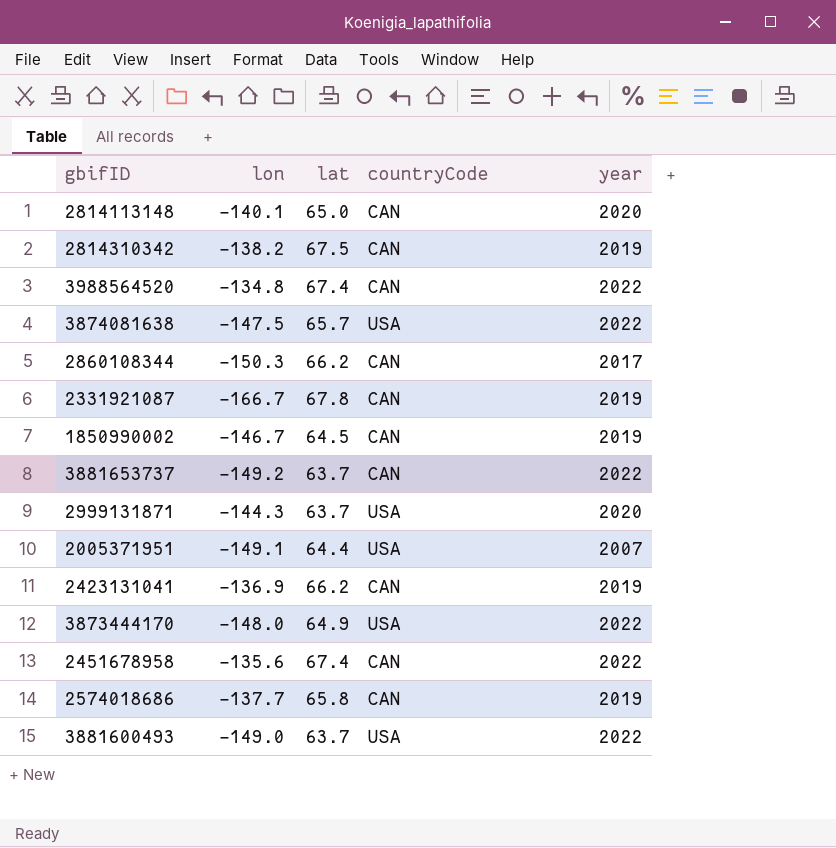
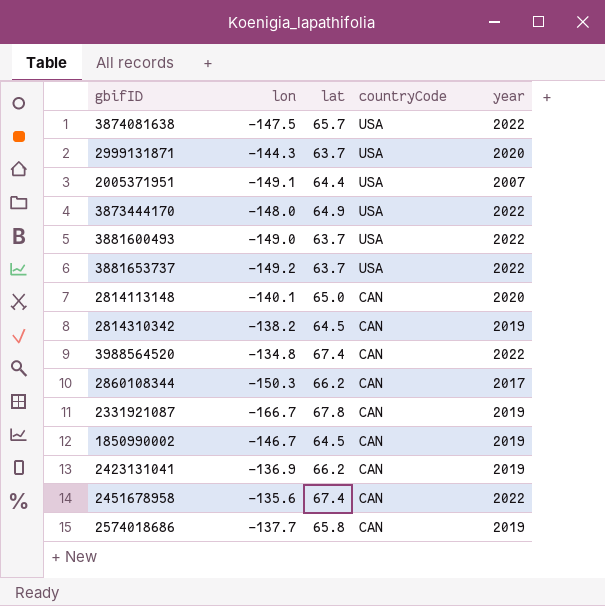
row order: none -> countryCode descending
3881653737 | countryCode: CAN -> USA
2814310342 | lat: 67.5 -> 64.5

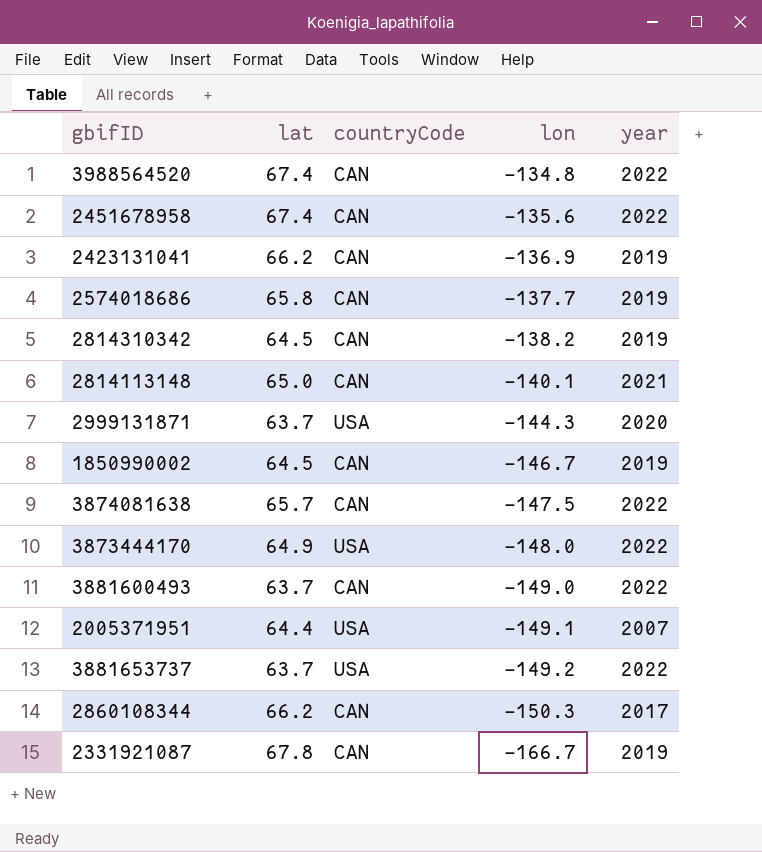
row order: countryCode descending -> lon descending
column lon | position: 2 -> 4
2814113148 | year: 2020 -> 2021
3874081638 | countryCode: USA -> CAN
3881600493 | countryCode: USA -> CAN

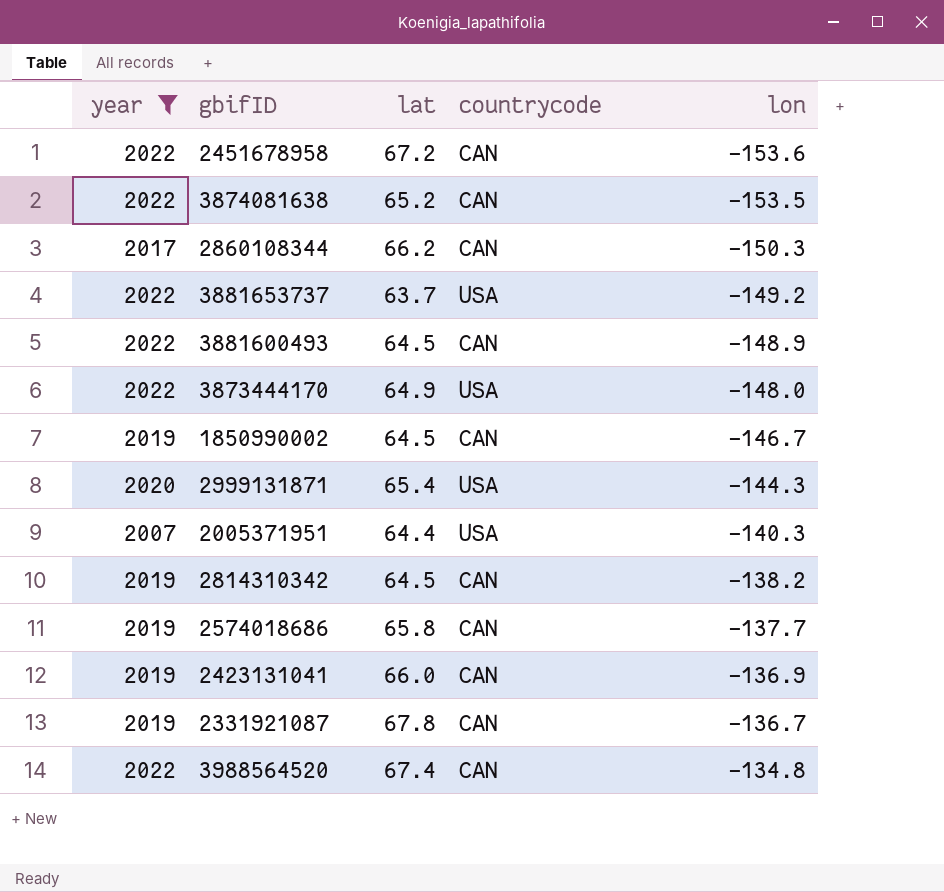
filter: none -> year != 2021
row order: lon descending -> lon ascending
column year | position: 5 -> 1
column name: countryCode -> countrycode
2451678958 | lat: 67.4 -> 67.2
2451678958 | lon: -135.6 -> -153.6
3874081638 | lat: 65.7 -> 65.2
3874081638 | lon: -147.5 -> -153.5
3881600493 | lat: 63.7 -> 64.5
3881600493 | lon: -149.0 -> -148.9
2999131871 | lat: 63.7 -> 65.4
2005371951 | lon: -149.1 -> -140.3
2423131041 | lat: 66.2 -> 66.0
2331921087 | lon: -166.7 -> -136.7

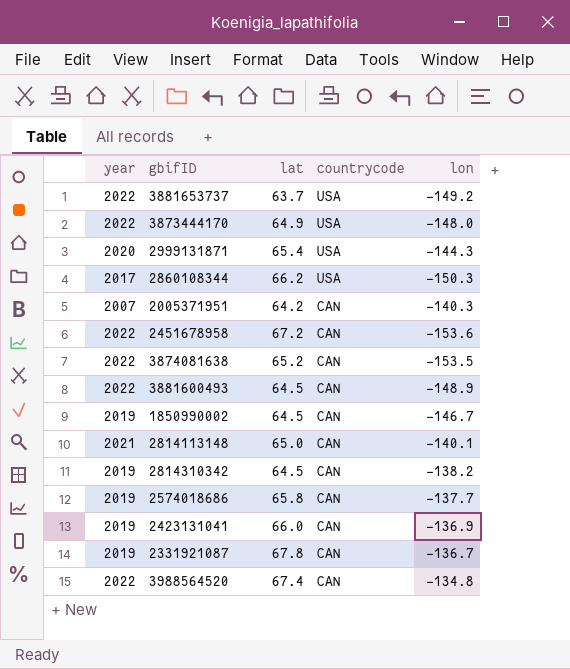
filter: year != 2021 -> none
row order: lon ascending -> countrycode descending
2860108344 | countrycode: CAN -> USA
2005371951 | lat: 64.4 -> 64.2
2005371951 | countrycode: USA -> CAN

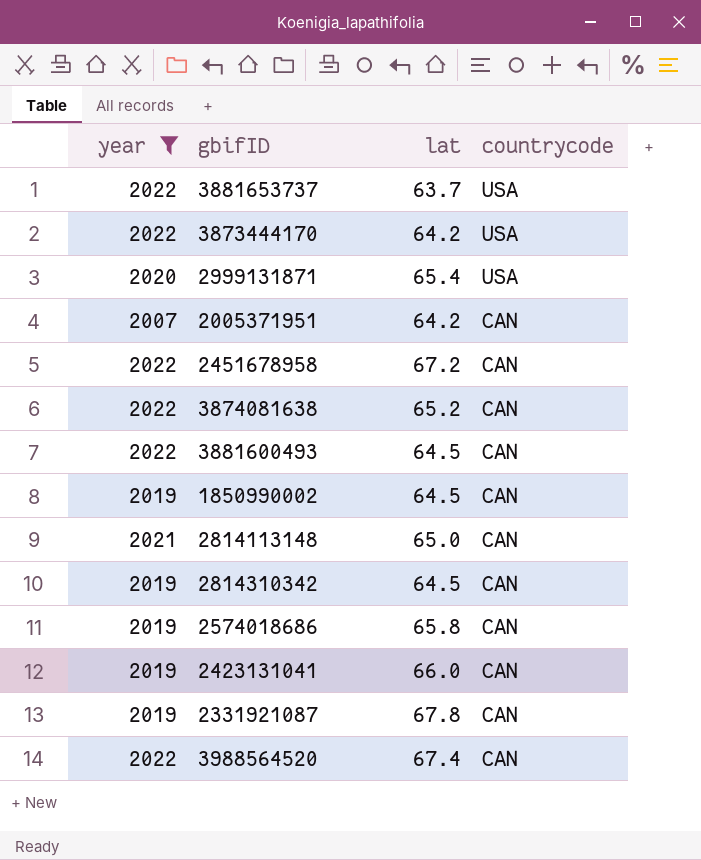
filter: none -> year != 2017
column lon | position: 5 -> none
3873444170 | lat: 64.9 -> 64.2

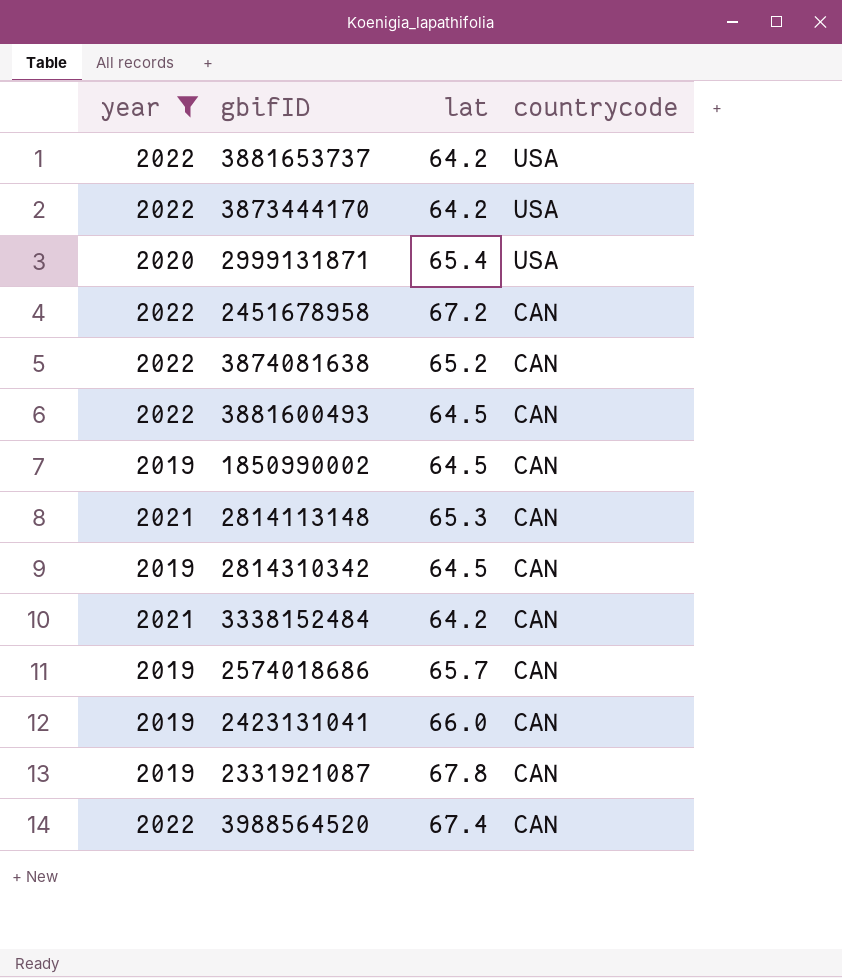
row 2005371951: 2007 | 64.2 | CAN -> none
3881653737 | lat: 63.7 -> 64.2
2814113148 | lat: 65.0 -> 65.3
row 3338152484: none -> 2021 | 64.2 | CAN
2574018686 | lat: 65.8 -> 65.7

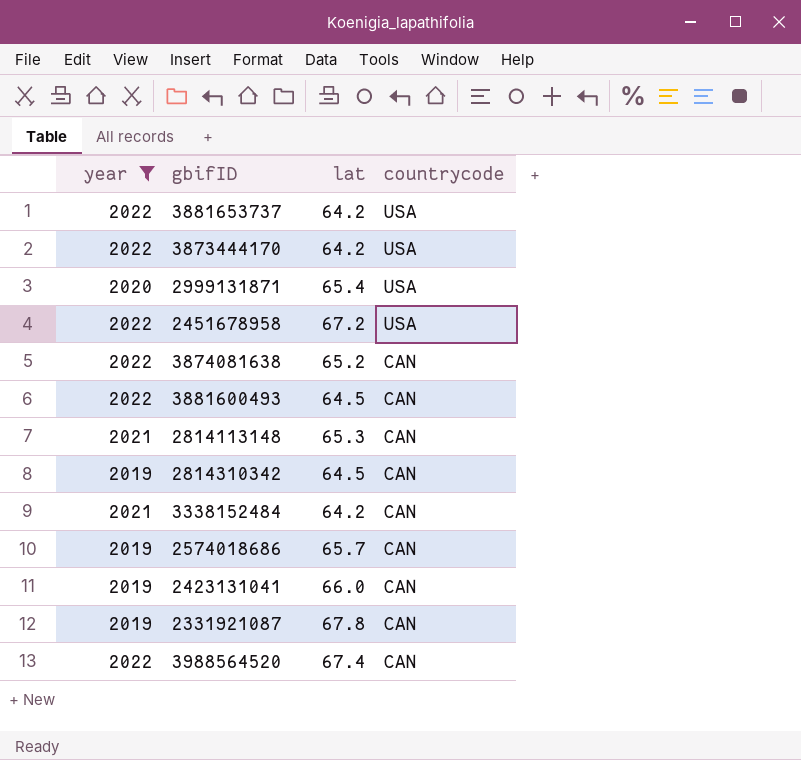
row 1850990002: 2019 | 64.5 | CAN -> none
2451678958 | countrycode: CAN -> USA

